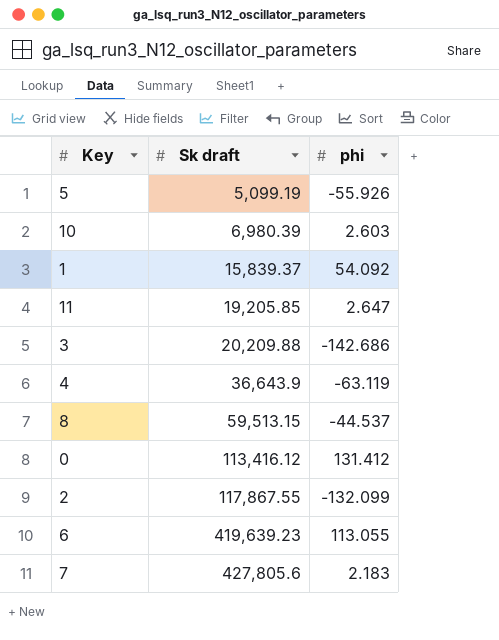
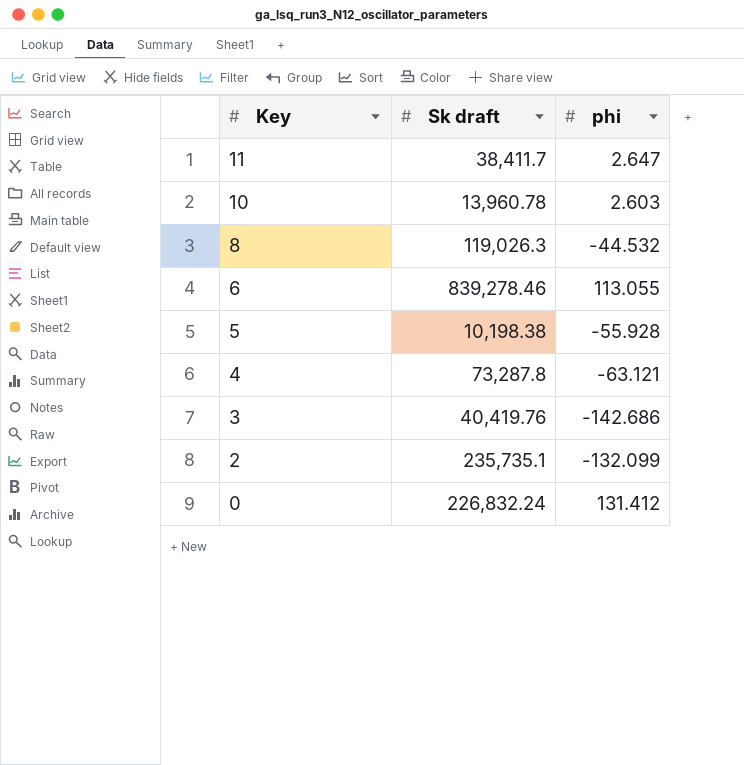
row order: Sk draft ascending -> Key descending
row 1: 15,839.37 | 54.092 -> none
row 7: 427,805.6 | 2.183 -> none
11 | Sk draft: 19,205.85 -> 38,411.7
10 | Sk draft: 6,980.39 -> 13,960.78
8 | Sk draft: 59,513.15 -> 119,026.3
8 | phi: -44.537 -> -44.532
6 | Sk draft: 419,639.23 -> 839,278.46
5 | Sk draft: 5,099.19 -> 10,198.38
5 | phi: -55.926 -> -55.928
4 | Sk draft: 36,643.9 -> 73,287.8
4 | phi: -63.119 -> -63.121
3 | Sk draft: 20,209.88 -> 40,419.76
2 | Sk draft: 117,867.55 -> 235,735.1
0 | Sk draft: 113,416.12 -> 226,832.24

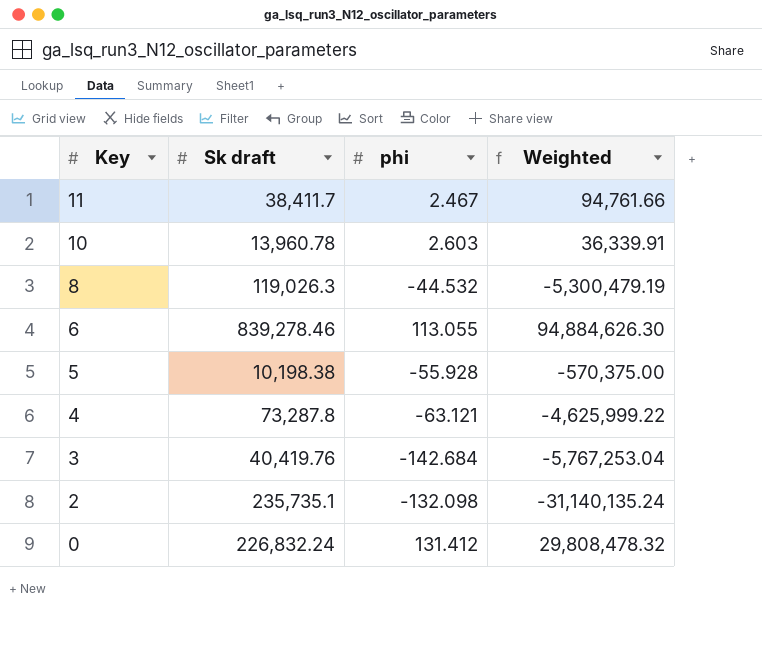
column Weighted | formula: none -> [Sk draft] * [phi]
11 | phi: 2.647 -> 2.467
3 | phi: -142.686 -> -142.684
2 | phi: -132.099 -> -132.098

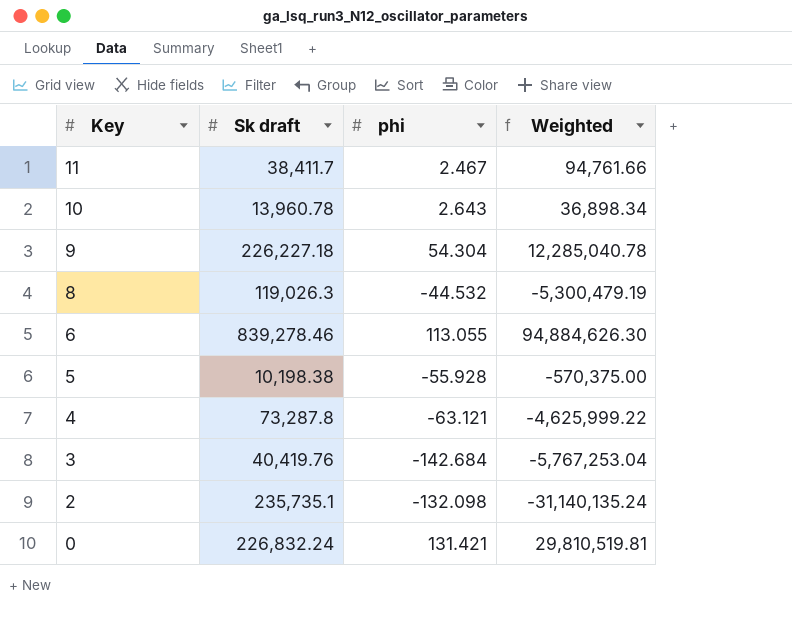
10 | phi: 2.603 -> 2.643
10 | Weighted: 36,339.91 -> 36,898.34
row 9: none -> 226,227.18 | 54.304 | 12,285,040.78
0 | phi: 131.412 -> 131.421
0 | Weighted: 29,808,478.32 -> 29,810,519.81

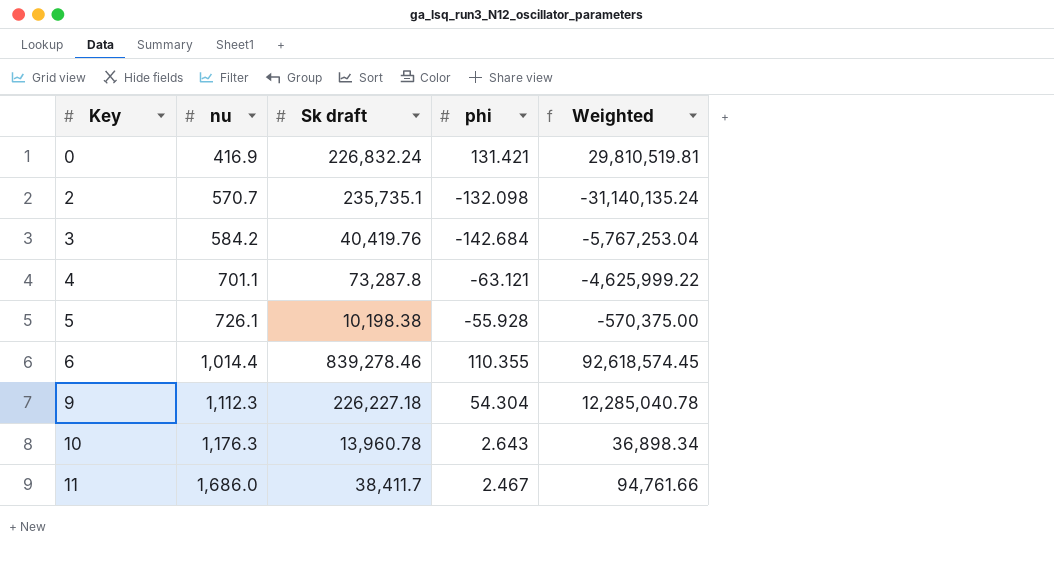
row order: Key descending -> Key ascending
column nu | position: none -> 2
row 8: 119,026.3 | -44.532 | -5,300,479.19 -> none
6 | phi: 113.055 -> 110.355
6 | Weighted: 94,884,626.30 -> 92,618,574.45

